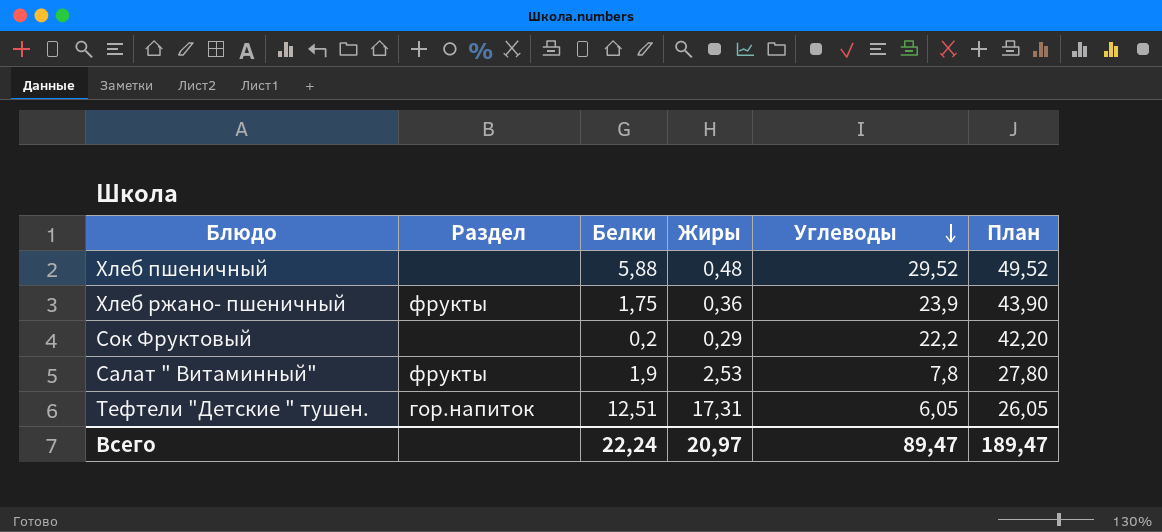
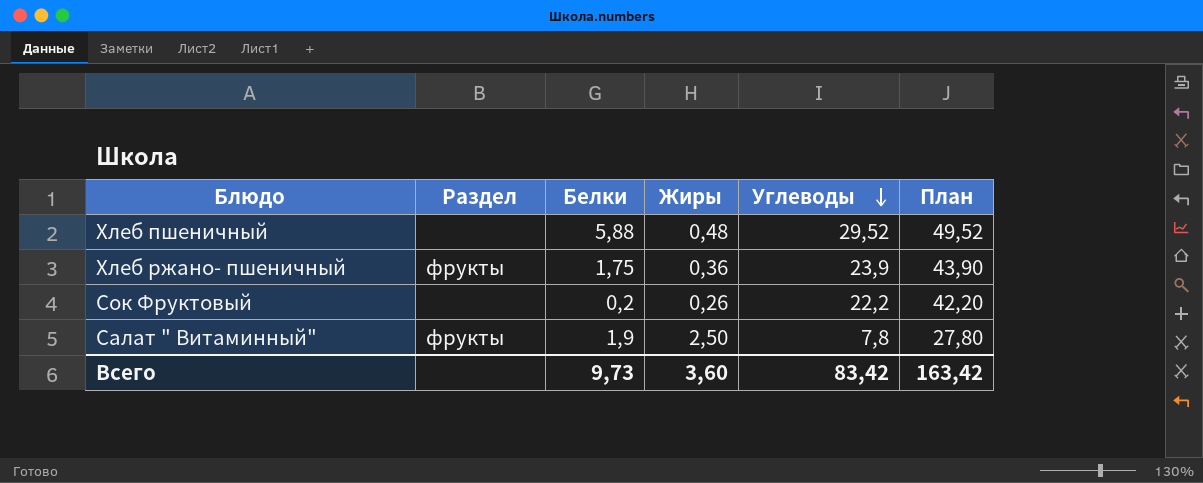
row Тефтели "Детские " тушен.: гор.напиток | 12,51 | 17,31 | 6,05 | 26,05 -> none
Сок Фруктовый | Жиры: 0,29 -> 0,26
Салат " Витаминный" | Жиры: 2,53 -> 2,50
Всего | Белки: 22,24 -> 9,73
Всего | Жиры: 20,97 -> 3,60
Всего | Углеводы: 89,47 -> 83,42
Всего | План: 189,47 -> 163,42

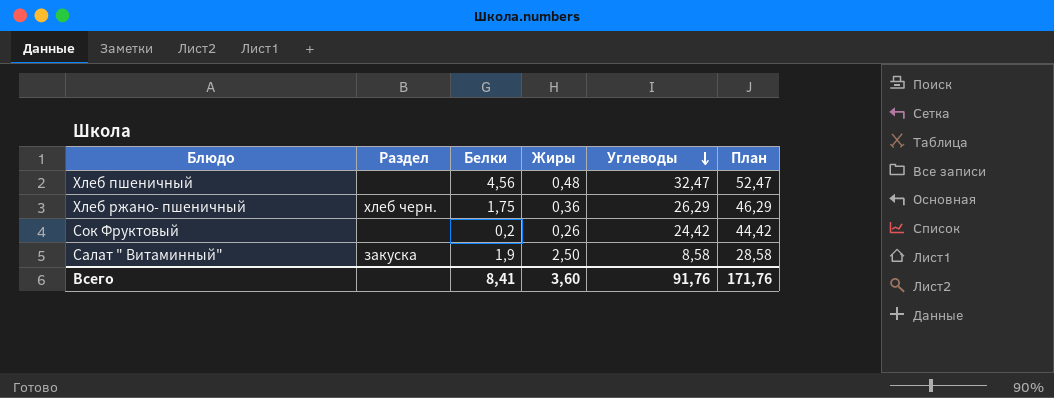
Хлеб пшеничный | Белки: 5,88 -> 4,56
Хлеб пшеничный | Углеводы: 29,52 -> 32,47
Хлеб пшеничный | План: 49,52 -> 52,47
Хлеб ржано- пшеничный | Раздел: фрукты -> хлеб черн.
Хлеб ржано- пшеничный | Углеводы: 23,9 -> 26,29
Хлеб ржано- пшеничный | План: 43,90 -> 46,29
Сок Фруктовый | Углеводы: 22,2 -> 24,42
Сок Фруктовый | План: 42,20 -> 44,42
Салат " Витаминный" | Раздел: фрукты -> закуска
Салат " Витаминный" | Углеводы: 7,8 -> 8,58
Салат " Витаминный" | План: 27,80 -> 28,58
Всего | Белки: 9,73 -> 8,41
Всего | Углеводы: 83,42 -> 91,76
Всего | План: 163,42 -> 171,76

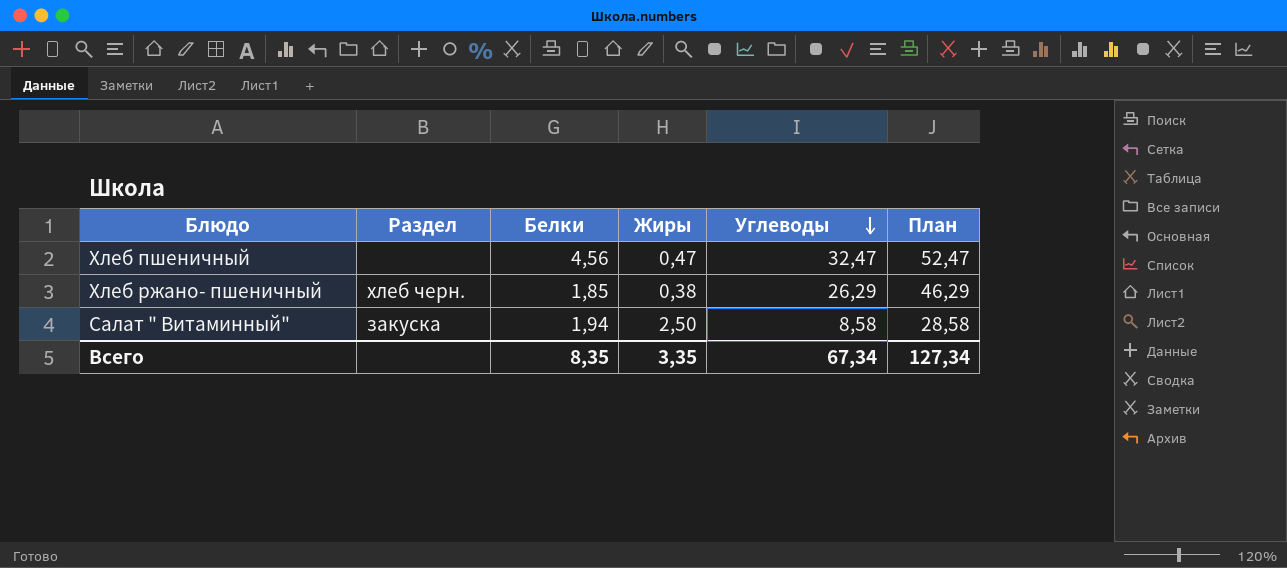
row Сок Фруктовый: none | 0,2 | 0,26 | 24,42 | 44,42 -> none
Хлеб пшеничный | Жиры: 0,48 -> 0,47
Хлеб ржано- пшеничный | Белки: 1,75 -> 1,85
Хлеб ржано- пшеничный | Жиры: 0,36 -> 0,38
Салат " Витаминный" | Белки: 1,9 -> 1,94
Всего | Белки: 8,41 -> 8,35
Всего | Жиры: 3,60 -> 3,35
Всего | Углеводы: 91,76 -> 67,34
Всего | План: 171,76 -> 127,34

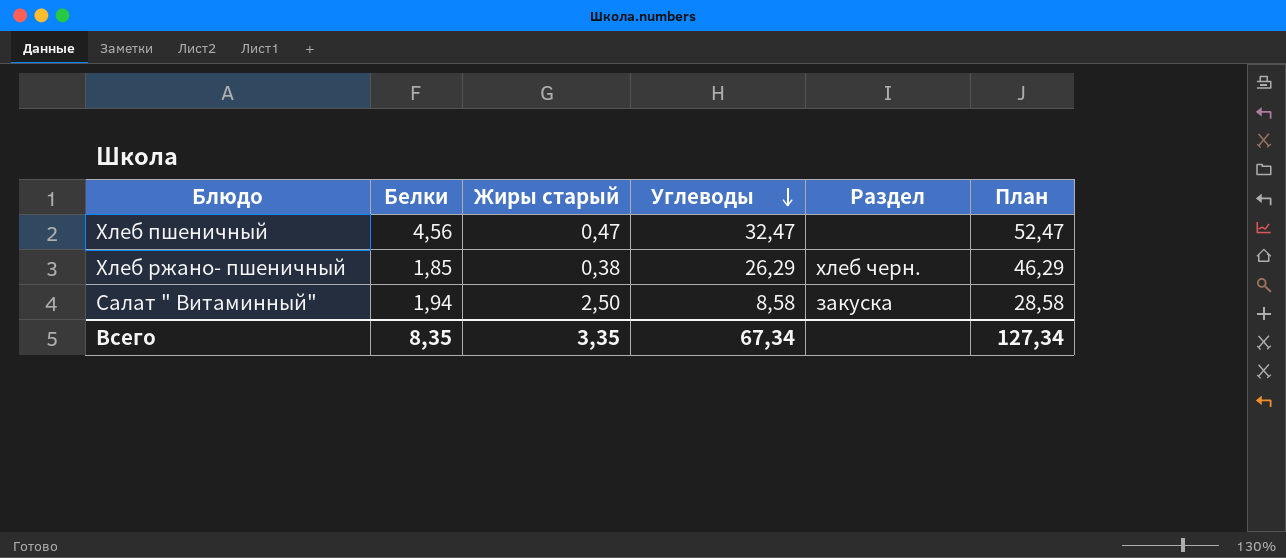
column name: Жиры -> Жиры старый
column Раздел | position: 2 -> 5

